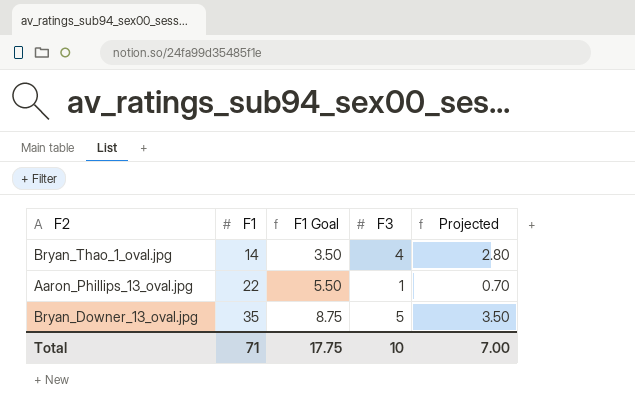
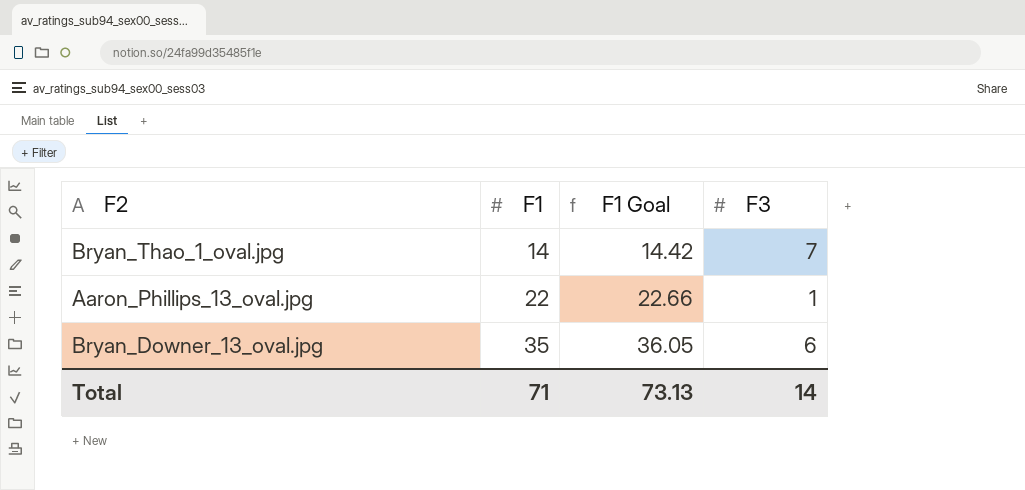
column Projected | formula: [F3] * 0.7 -> none
column F1 Goal | formula: [F1] * 0.25 -> [F1] * 1.03
Bryan_Thao_1_oval.jpg | F3: 4 -> 7
Bryan_Downer_13_oval.jpg | F3: 5 -> 6
Total | F1 Goal: 17.75 -> 73.13
Total | F3: 10 -> 14

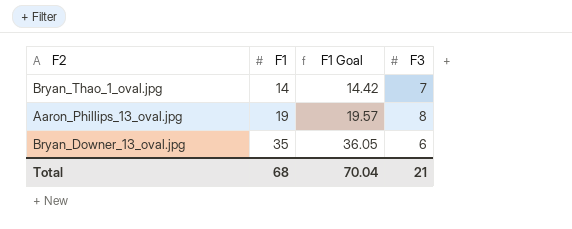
Aaron_Phillips_13_oval.jpg | F1: 22 -> 19
Aaron_Phillips_13_oval.jpg | F1 Goal: 22.66 -> 19.57
Aaron_Phillips_13_oval.jpg | F3: 1 -> 8
Total | F1: 71 -> 68
Total | F1 Goal: 73.13 -> 70.04
Total | F3: 14 -> 21

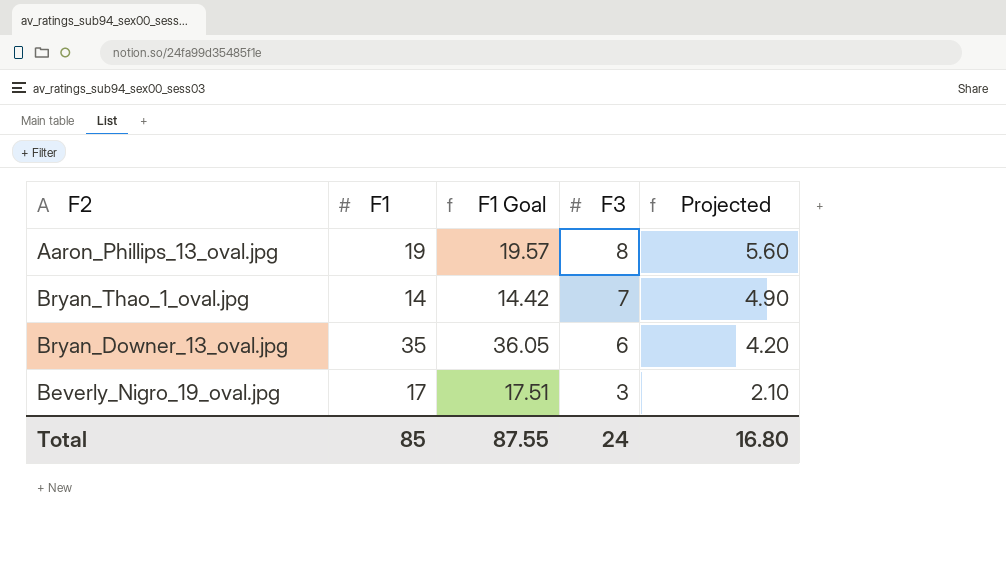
row order: F1 ascending -> F3 descending
column Projected | formula: none -> [F3] * 0.7
row Beverly_Nigro_19_oval.jpg: none -> 17 | 17.51 | 3 | 2.10
Total | F1: 68 -> 85
Total | F1 Goal: 70.04 -> 87.55
Total | F3: 21 -> 24

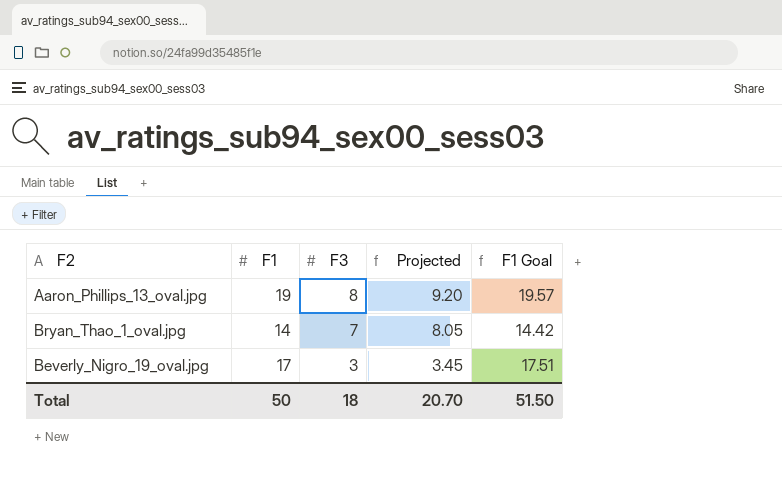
column Projected | formula: [F3] * 0.7 -> [F3] * 1.15
column F1 Goal | position: 3 -> 5
row Bryan_Downer_13_oval.jpg: 35 | 36.05 | 6 | 4.20 -> none
Total | F1: 85 -> 50
Total | F3: 24 -> 18
Total | Projected: 16.80 -> 20.70
Total | F1 Goal: 87.55 -> 51.50

